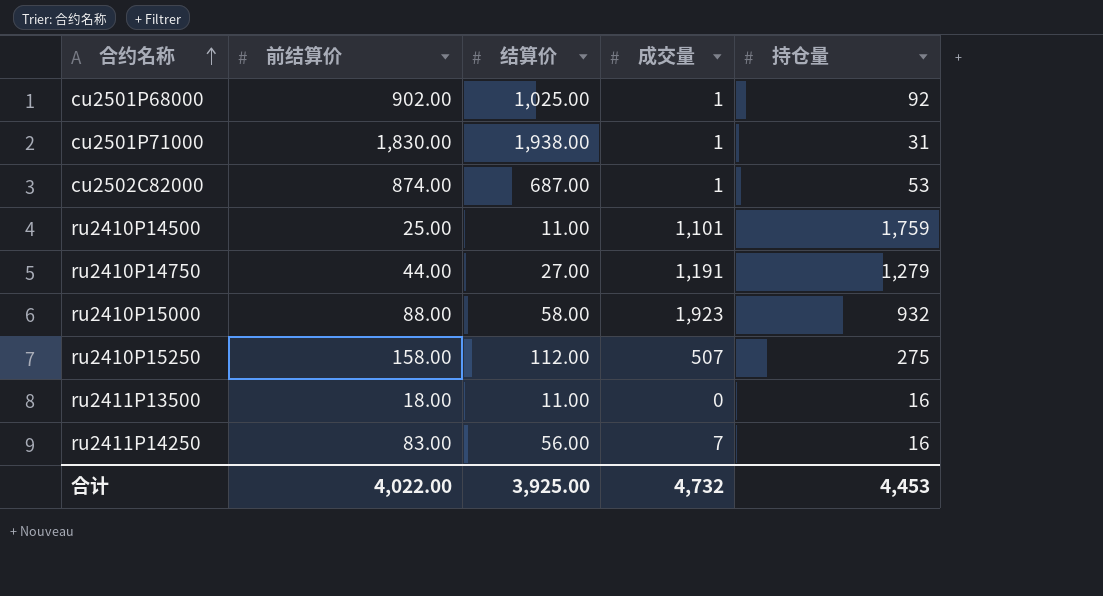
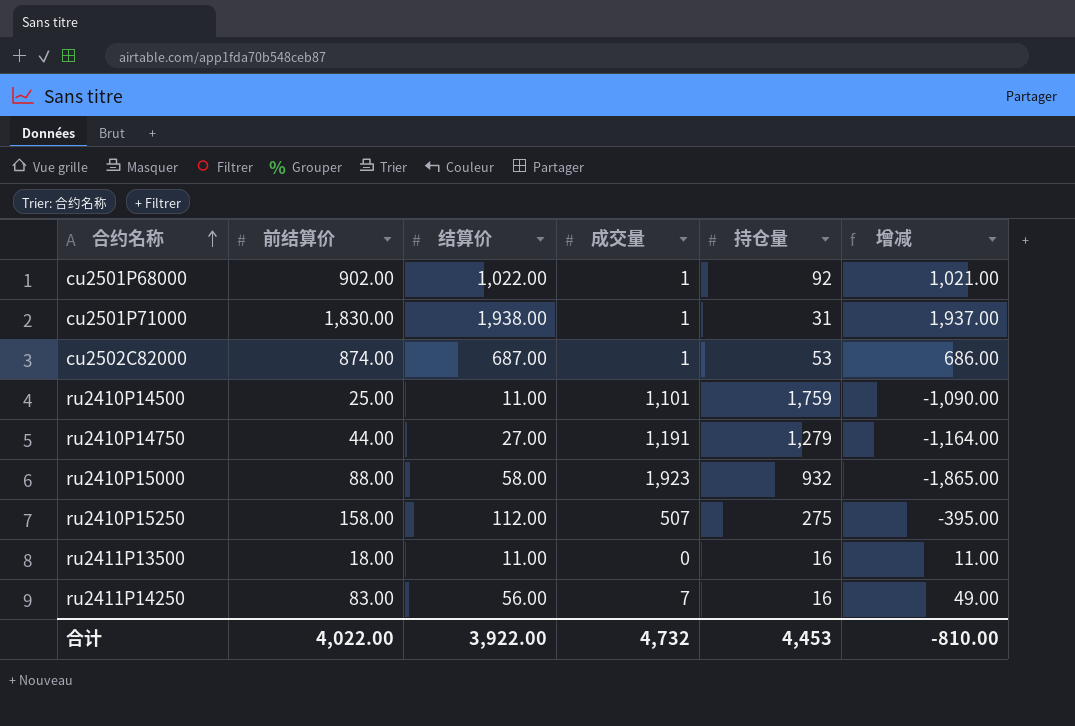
column 增减 | formula: none -> [结算价] - [成交量]
cu2501P68000 | 结算价: 1,025.00 -> 1,022.00
合计 | 结算价: 3,925.00 -> 3,922.00

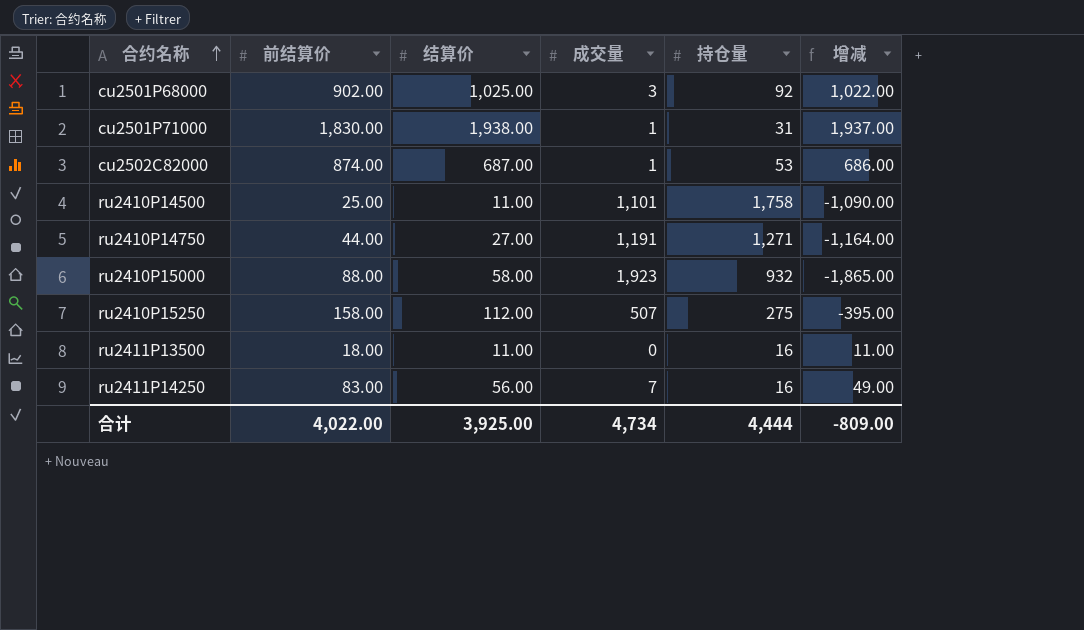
cu2501P68000 | 结算价: 1,022.00 -> 1,025.00
cu2501P68000 | 成交量: 1 -> 3
cu2501P68000 | 增减: 1,021.00 -> 1,022.00
ru2410P14500 | 持仓量: 1,759 -> 1,758
ru2410P14750 | 持仓量: 1,279 -> 1,271
合计 | 结算价: 3,922.00 -> 3,925.00
合计 | 成交量: 4,732 -> 4,734
合计 | 持仓量: 4,453 -> 4,444
合计 | 增减: -810.00 -> -809.00

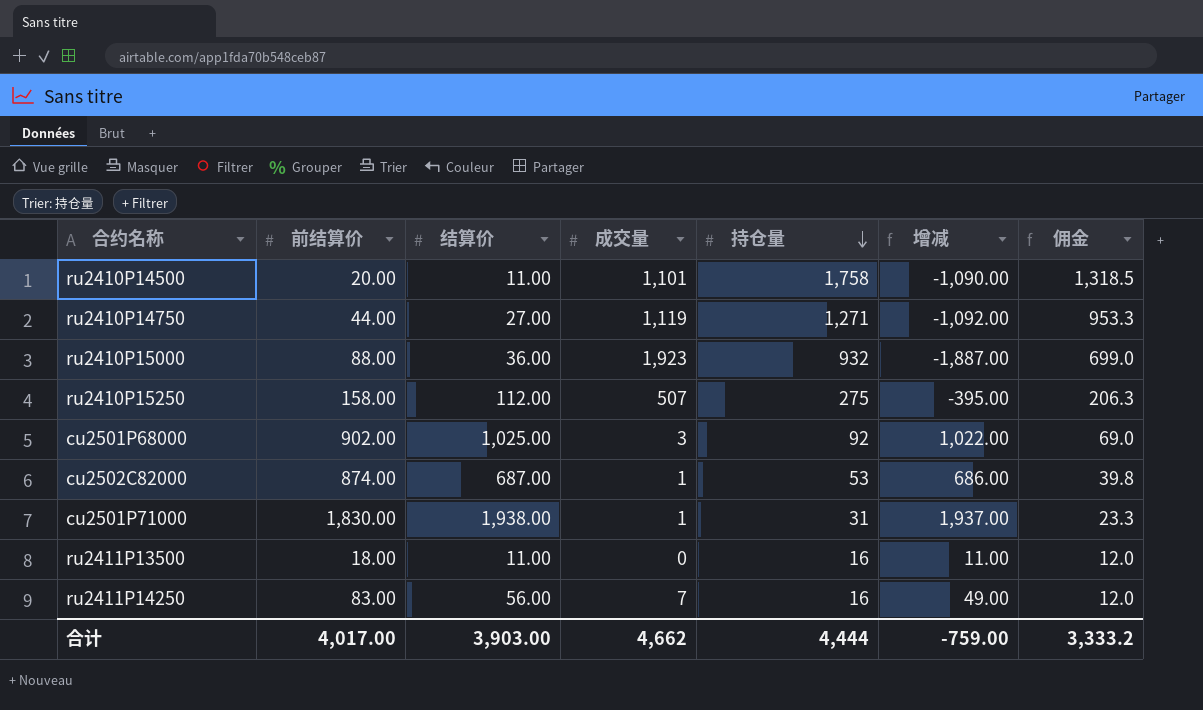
row order: 合约名称 ascending -> 持仓量 descending
column 佣金 | formula: none -> [持仓量] * 0.75
ru2410P14500 | 前结算价: 25.00 -> 20.00
ru2410P14750 | 成交量: 1,191 -> 1,119
ru2410P14750 | 增减: -1,164.00 -> -1,092.00
ru2410P15000 | 结算价: 58.00 -> 36.00
ru2410P15000 | 增减: -1,865.00 -> -1,887.00
合计 | 前结算价: 4,022.00 -> 4,017.00
合计 | 结算价: 3,925.00 -> 3,903.00
合计 | 成交量: 4,734 -> 4,662
合计 | 增减: -809.00 -> -759.00

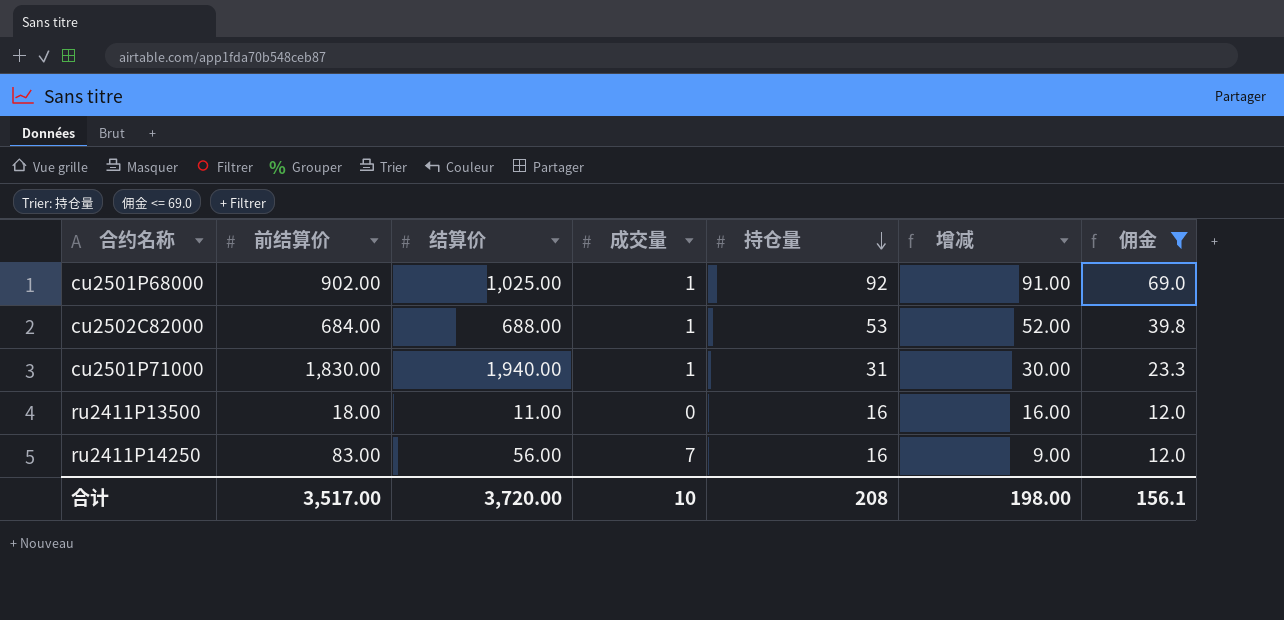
filter: none -> 佣金 <= 69.0
column 增减 | formula: [结算价] - [成交量] -> [持仓量] - [成交量]
cu2501P68000 | 成交量: 3 -> 1
cu2502C82000 | 前结算价: 874.00 -> 684.00
cu2502C82000 | 结算价: 687.00 -> 688.00
cu2501P71000 | 结算价: 1,938.00 -> 1,940.00
合计 | 前结算价: 4,017.00 -> 3,517.00
合计 | 结算价: 3,903.00 -> 3,720.00
合计 | 成交量: 4,662 -> 10
合计 | 持仓量: 4,444 -> 208
合计 | 增减: -759.00 -> 198.00
合计 | 佣金: 3,333.2 -> 156.1

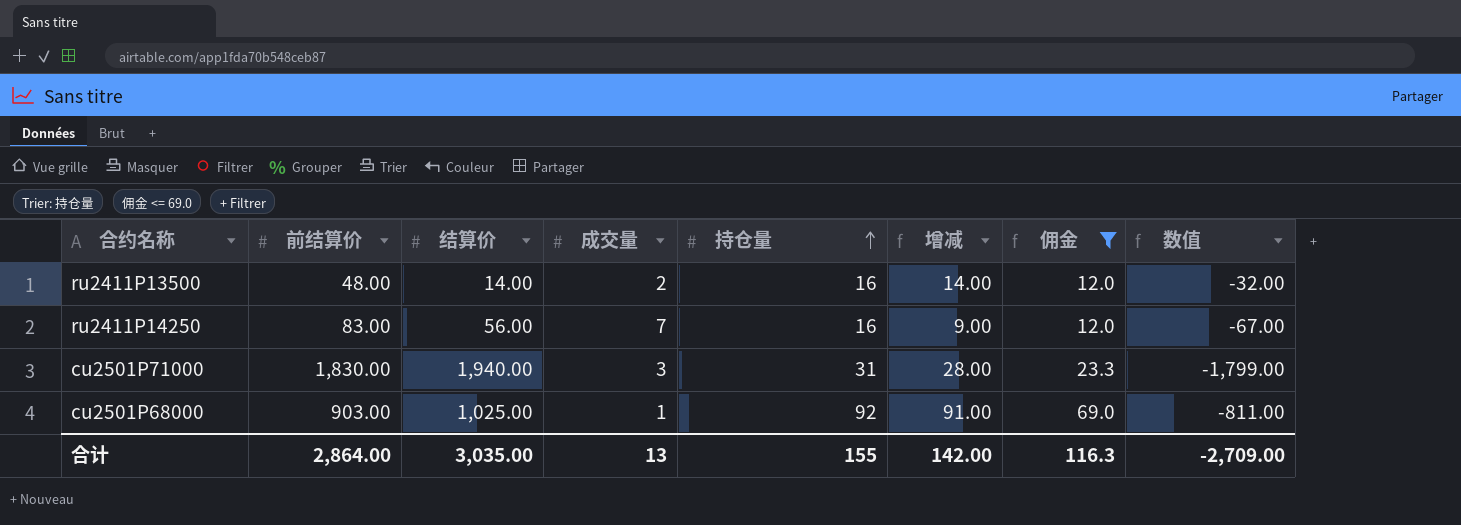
row order: 持仓量 descending -> 持仓量 ascending
column 数值 | formula: none -> [持仓量] - [前结算价]
row cu2502C82000: 684.00 | 688.00 | 1 | 53 | 52.00 | 39.8 -> none
ru2411P13500 | 前结算价: 18.00 -> 48.00
ru2411P13500 | 结算价: 11.00 -> 14.00
ru2411P13500 | 成交量: 0 -> 2
ru2411P13500 | 增减: 16.00 -> 14.00
cu2501P71000 | 成交量: 1 -> 3
cu2501P71000 | 增减: 30.00 -> 28.00
cu2501P68000 | 前结算价: 902.00 -> 903.00
合计 | 前结算价: 3,517.00 -> 2,864.00
合计 | 结算价: 3,720.00 -> 3,035.00
合计 | 成交量: 10 -> 13
合计 | 持仓量: 208 -> 155
合计 | 增减: 198.00 -> 142.00
合计 | 佣金: 156.1 -> 116.3

